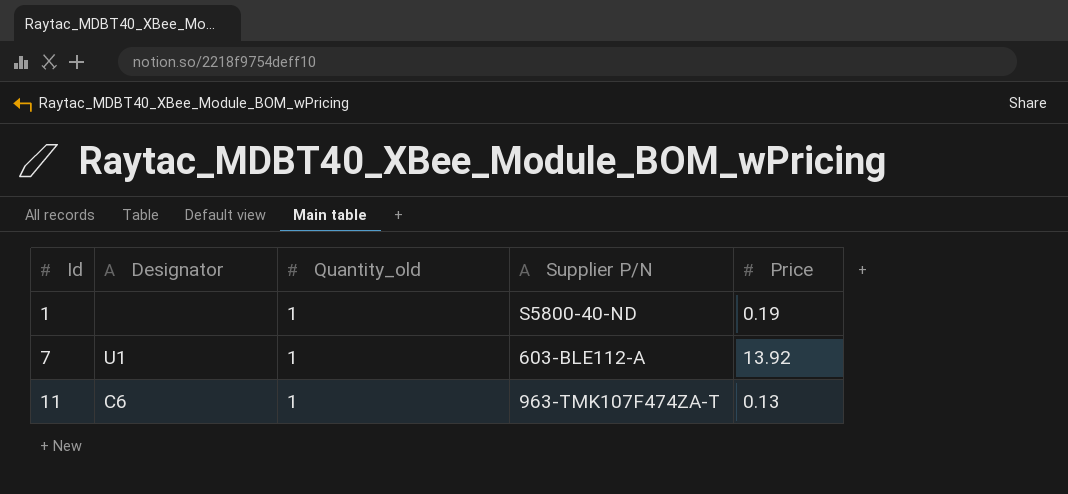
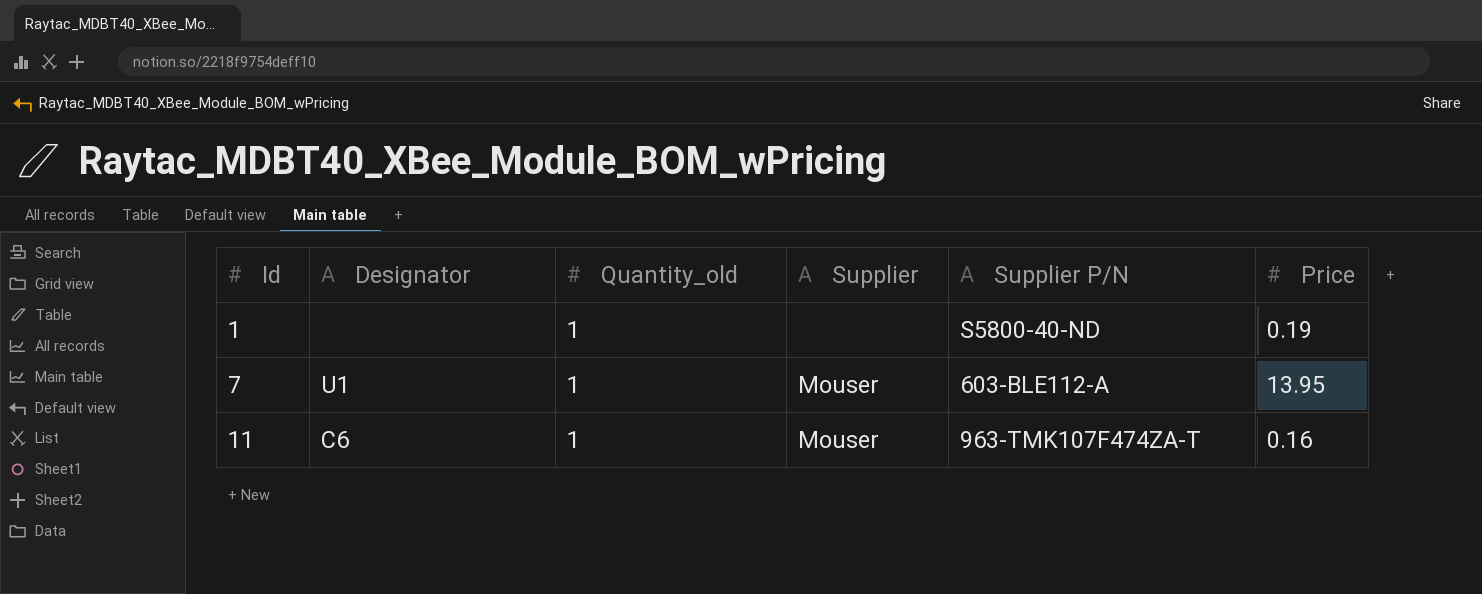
column Supplier | position: none -> 4
7 | Price: 13.92 -> 13.95
11 | Price: 0.13 -> 0.16

